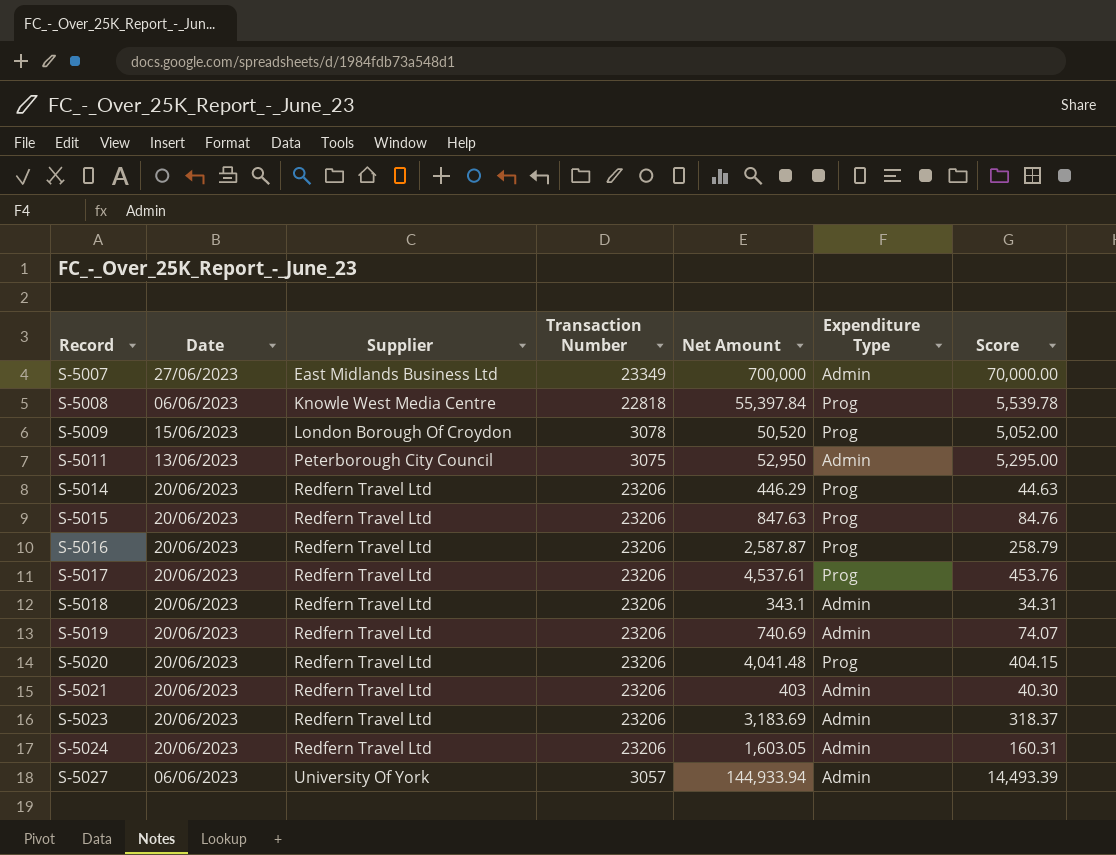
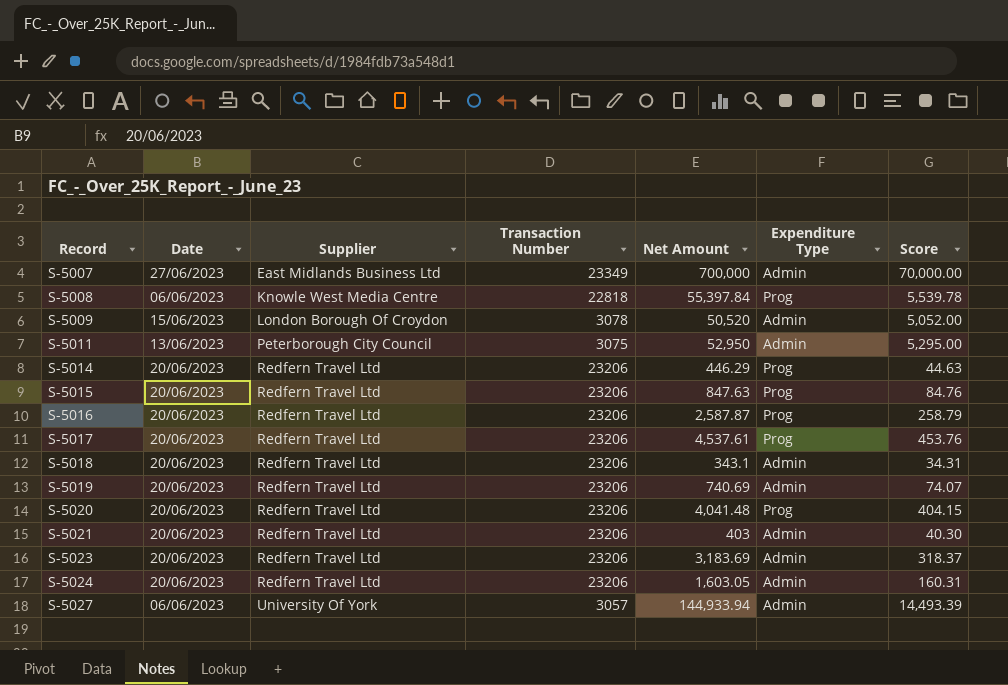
S-5009 | Expenditure Type: Prog -> Admin

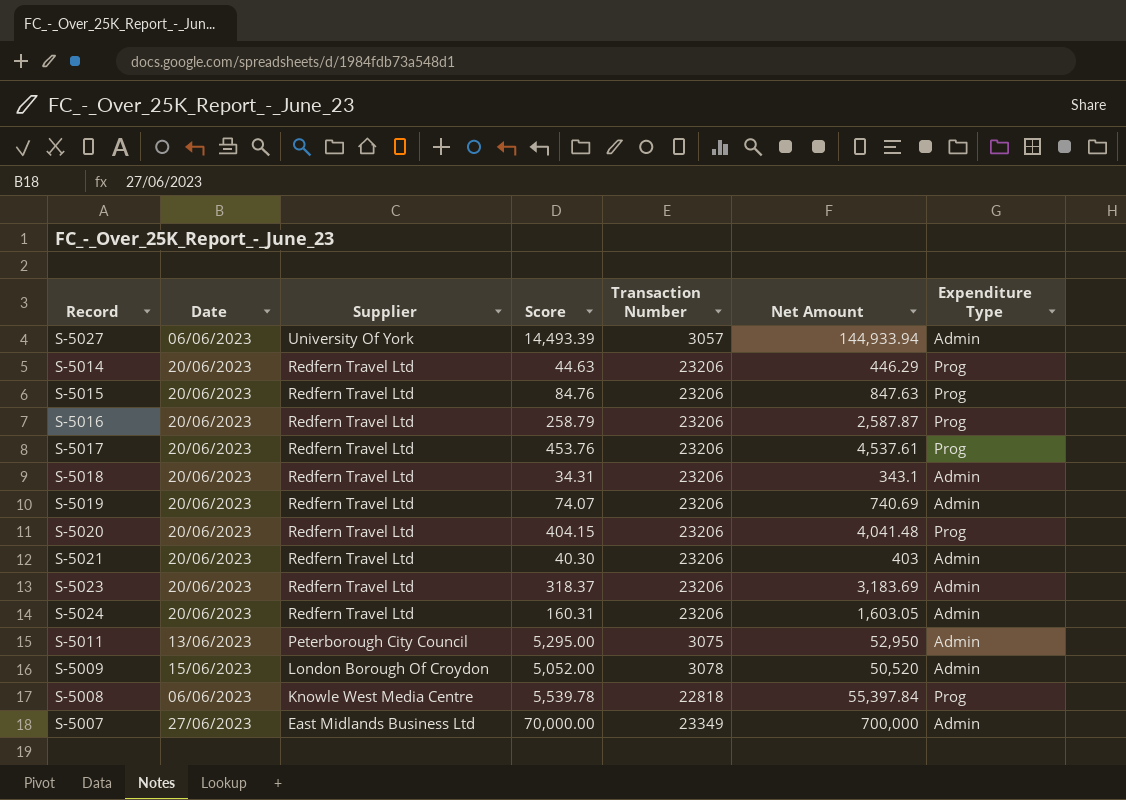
row order: Record ascending -> Supplier descending
column Score | position: 7 -> 4

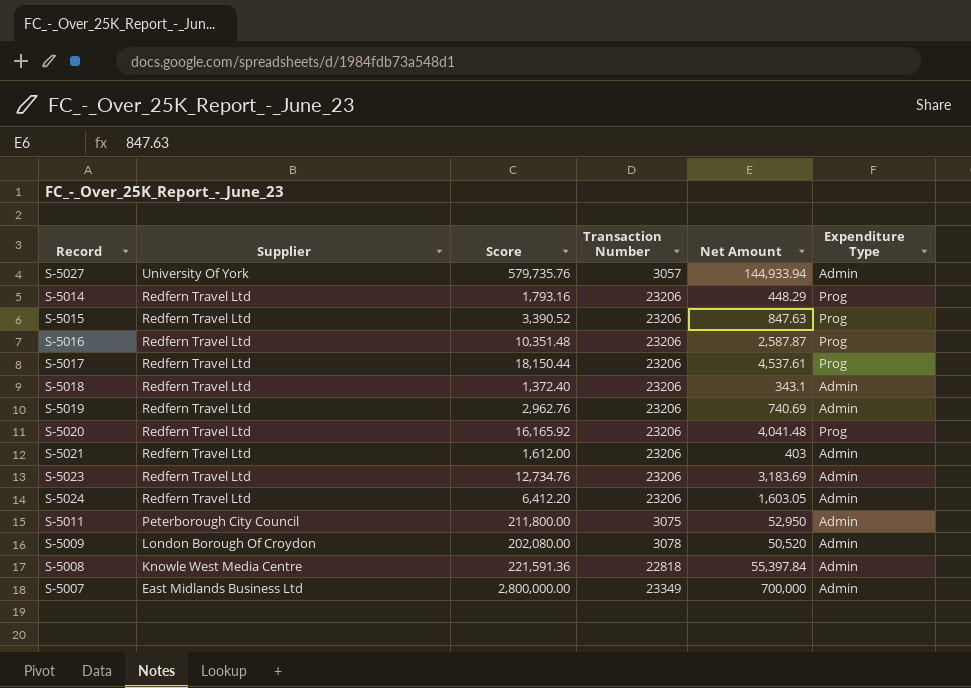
column Date | position: 2 -> none
column Score | formula: [Net Amount] * 0.1 -> [Net Amount] * 4
S-5014 | Net Amount: 446.29 -> 448.29
S-5008 | Expenditure Type: Prog -> Admin

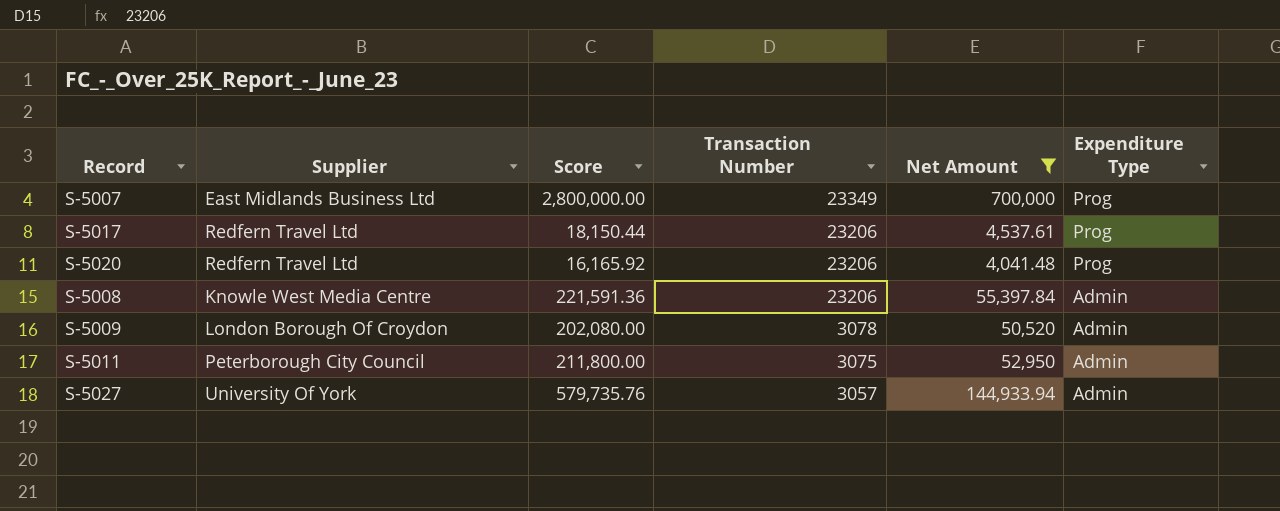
filter: none -> Net Amount >= 4,041.48
row order: Supplier descending -> Transaction Number descending
S-5007 | Expenditure Type: Admin -> Prog
S-5008 | Transaction Number: 22818 -> 23206

